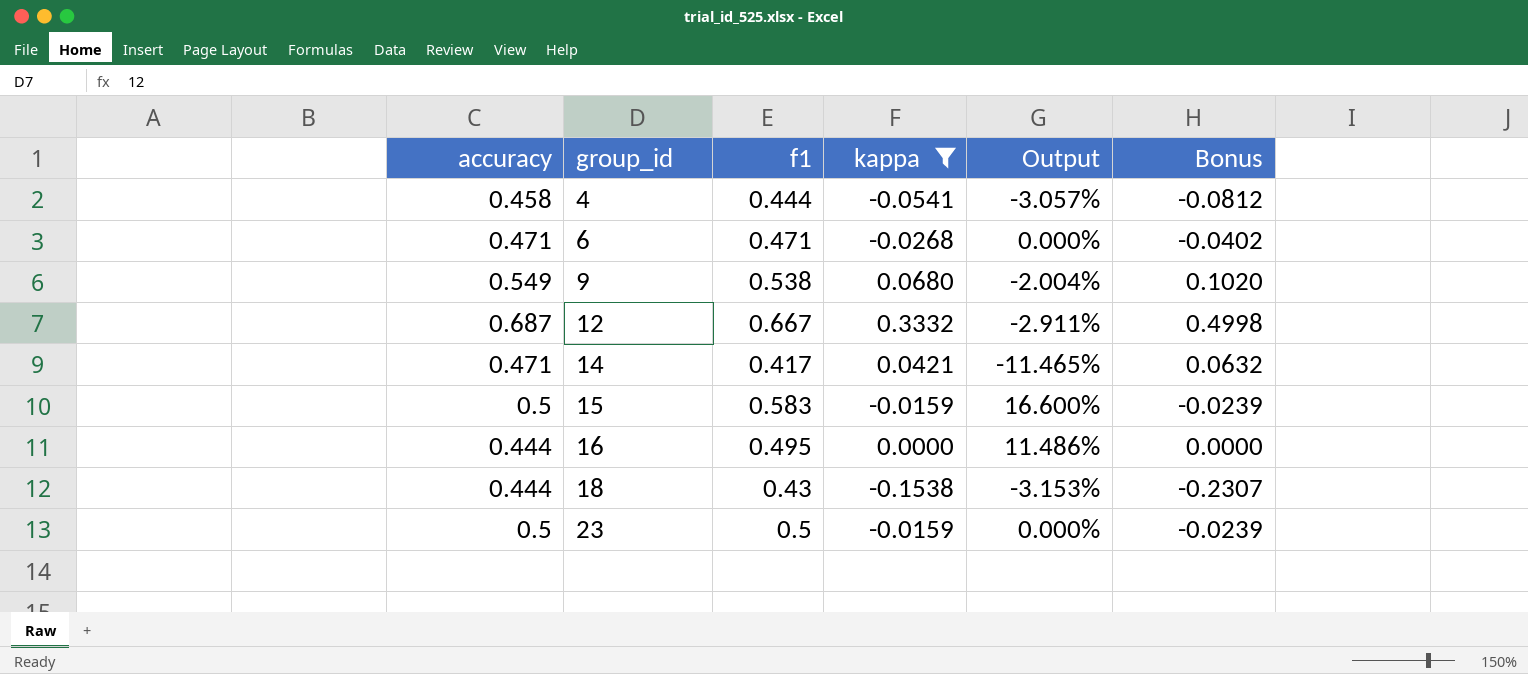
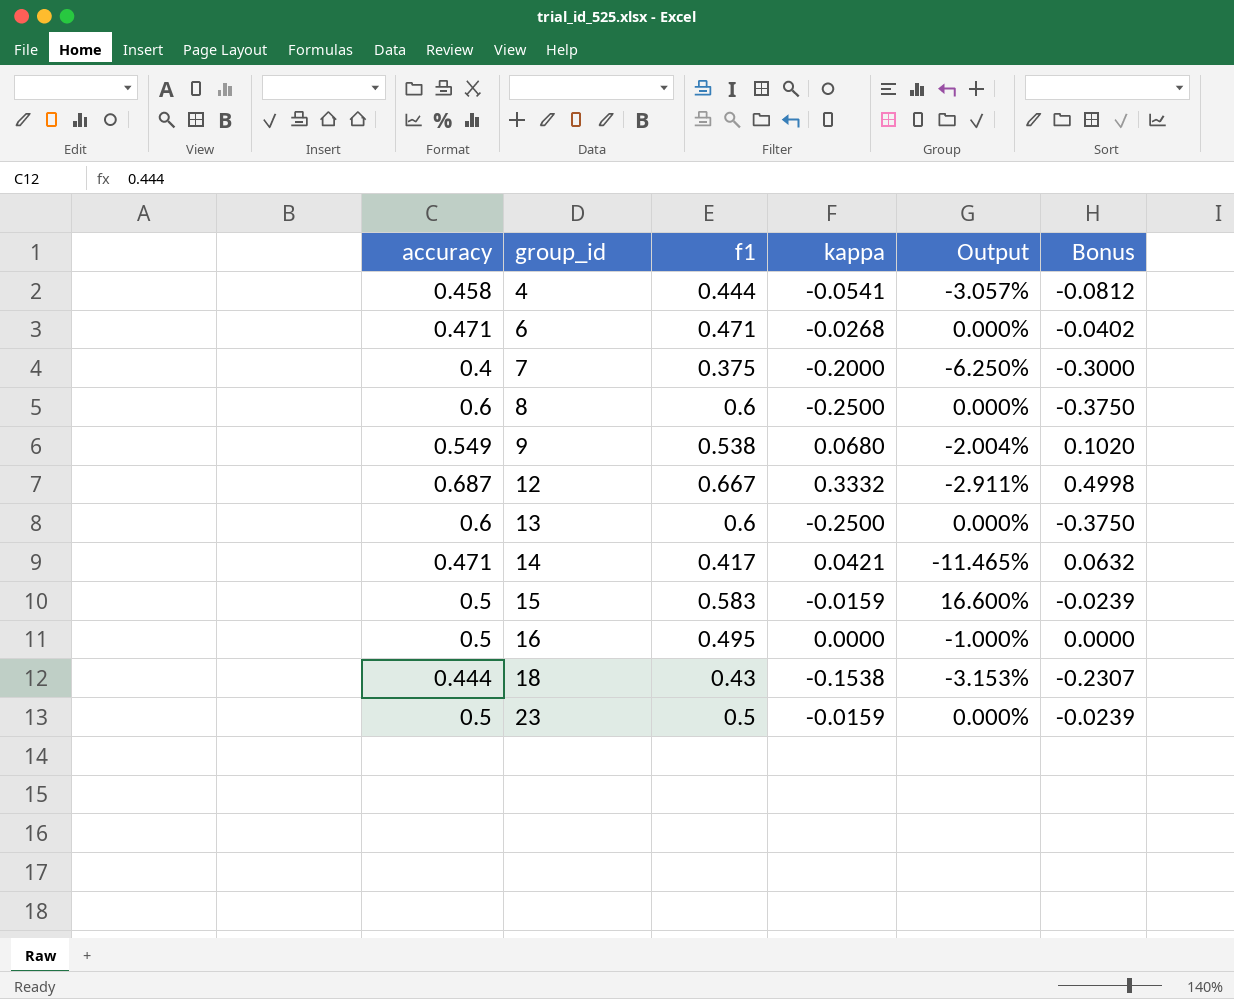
filter: kappa >= -0.1538 -> none
16 | accuracy: 0.444 -> 0.5
16 | Output: 11.486% -> -1.000%

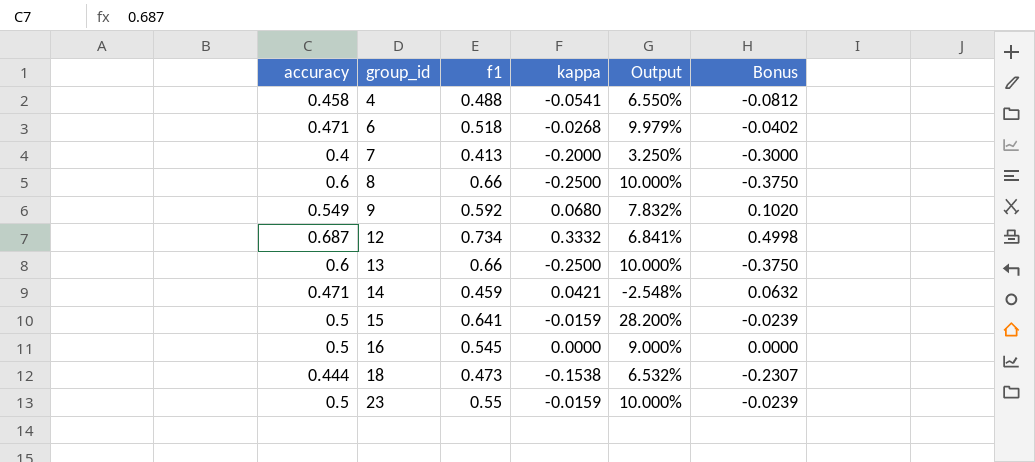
4 | f1: 0.444 -> 0.488
4 | Output: -3.057% -> 6.550%
6 | f1: 0.471 -> 0.518
6 | Output: 0.000% -> 9.979%
7 | f1: 0.375 -> 0.413
7 | Output: -6.250% -> 3.250%
8 | f1: 0.6 -> 0.66
8 | Output: 0.000% -> 10.000%
9 | f1: 0.538 -> 0.592
9 | Output: -2.004% -> 7.832%
12 | f1: 0.667 -> 0.734
12 | Output: -2.911% -> 6.841%
13 | f1: 0.6 -> 0.66
13 | Output: 0.000% -> 10.000%
14 | f1: 0.417 -> 0.459
14 | Output: -11.465% -> -2.548%
15 | f1: 0.583 -> 0.641
15 | Output: 16.600% -> 28.200%
16 | f1: 0.495 -> 0.545
16 | Output: -1.000% -> 9.000%
18 | f1: 0.43 -> 0.473
18 | Output: -3.153% -> 6.532%
23 | f1: 0.5 -> 0.55
23 | Output: 0.000% -> 10.000%

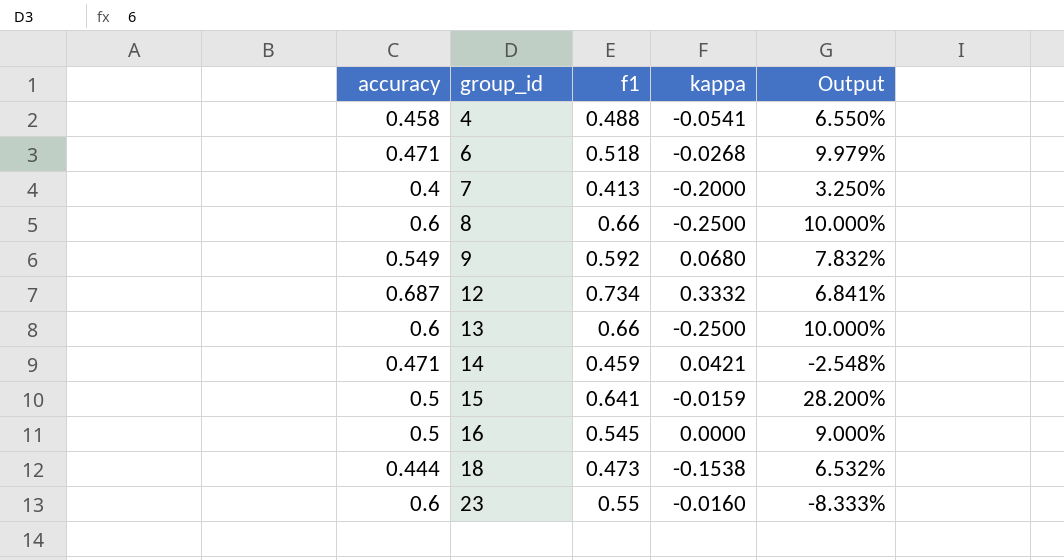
column Bonus | formula: [kappa] * 1.5 -> none
23 | accuracy: 0.5 -> 0.6
23 | kappa: -0.0159 -> -0.0160
23 | Output: 10.000% -> -8.333%

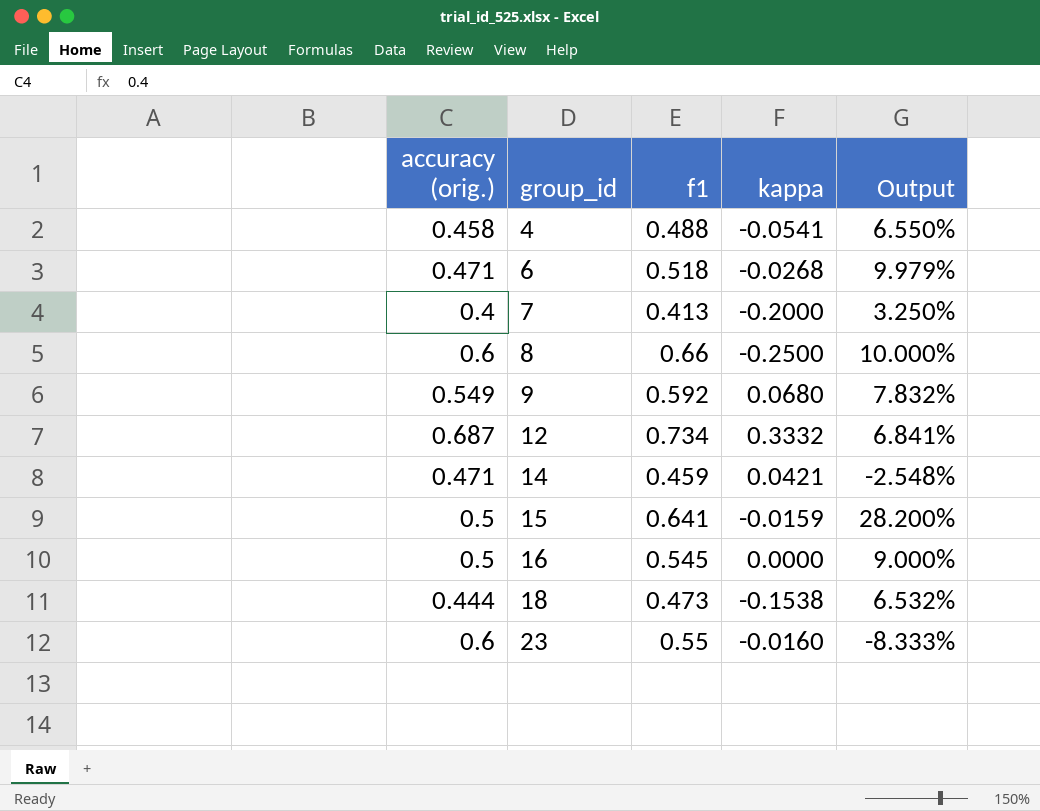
column name: accuracy -> accuracy (orig.)
row 13: 0.6 | 0.66 | -0.2500 | 10.000% -> none

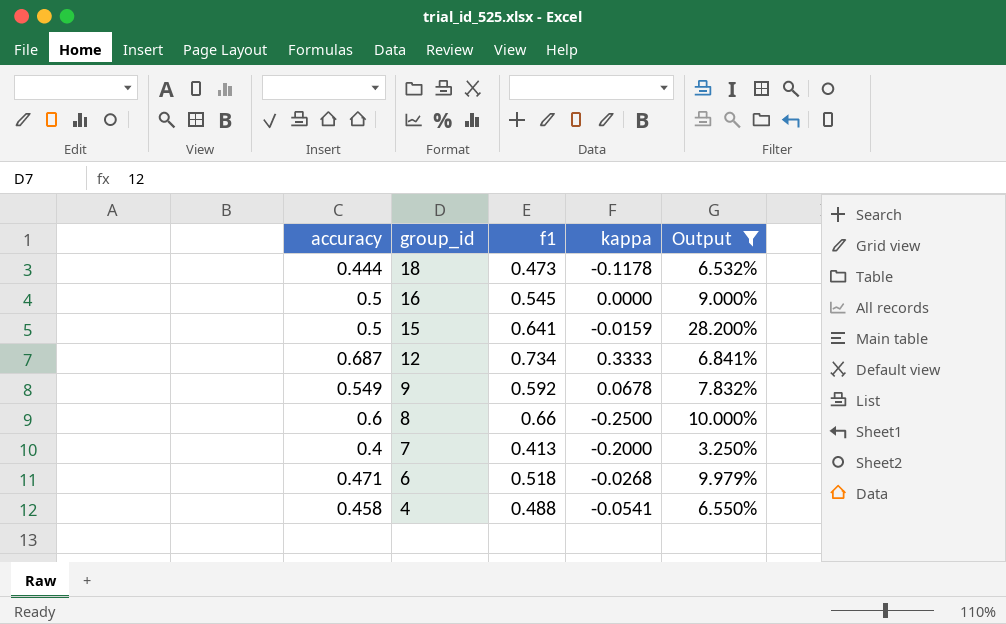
filter: none -> Output >= 3.250%
row order: group_id ascending -> group_id descending
column name: accuracy (orig.) -> accuracy
18 | kappa: -0.1538 -> -0.1178
12 | kappa: 0.3332 -> 0.3333
9 | kappa: 0.0680 -> 0.0678

